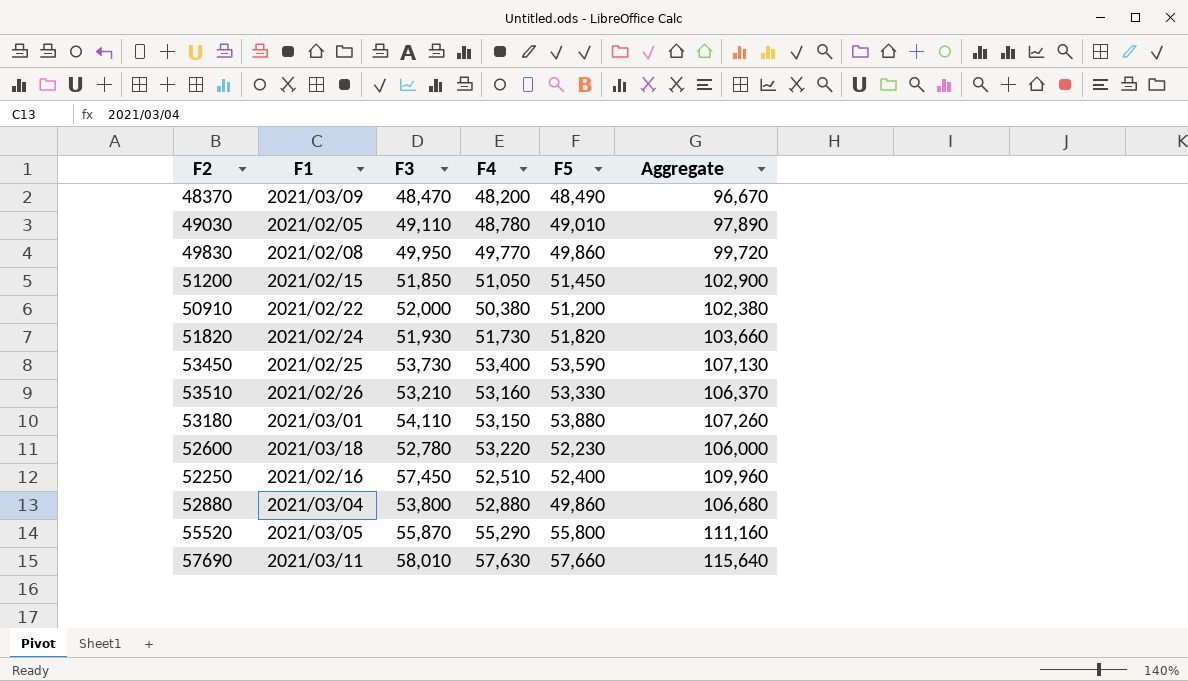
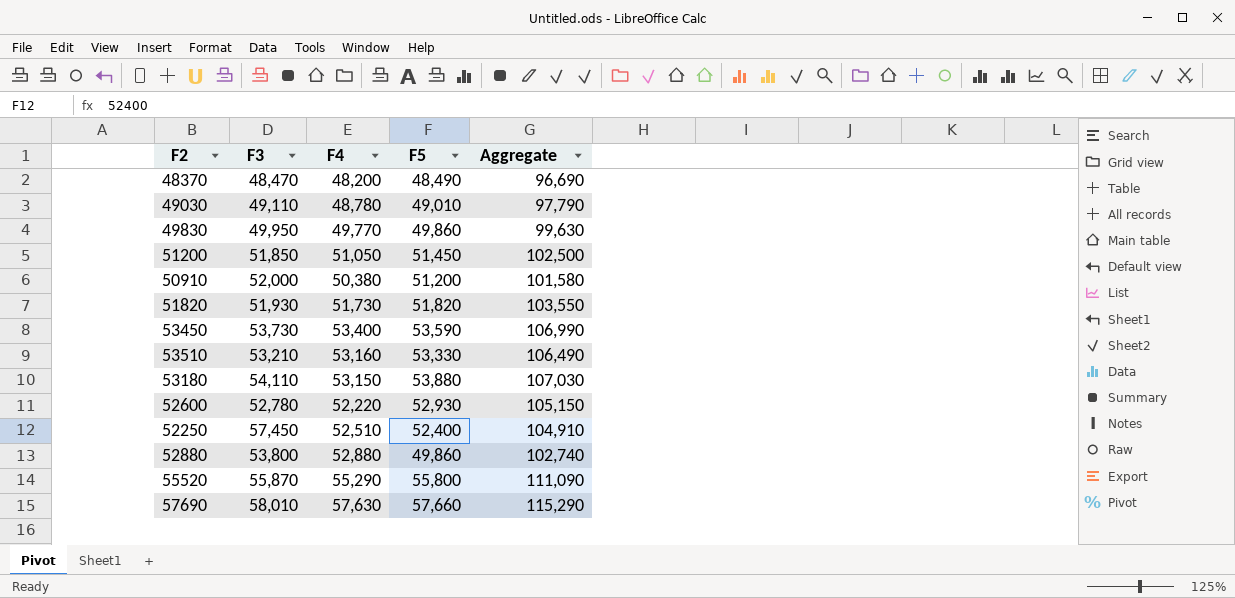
column F1 | position: 2 -> none
column Aggregate | formula: [F3] + [F4] -> [F4] + [F5]
52600 | F4: 53,220 -> 52,220
52600 | F5: 52,230 -> 52,930

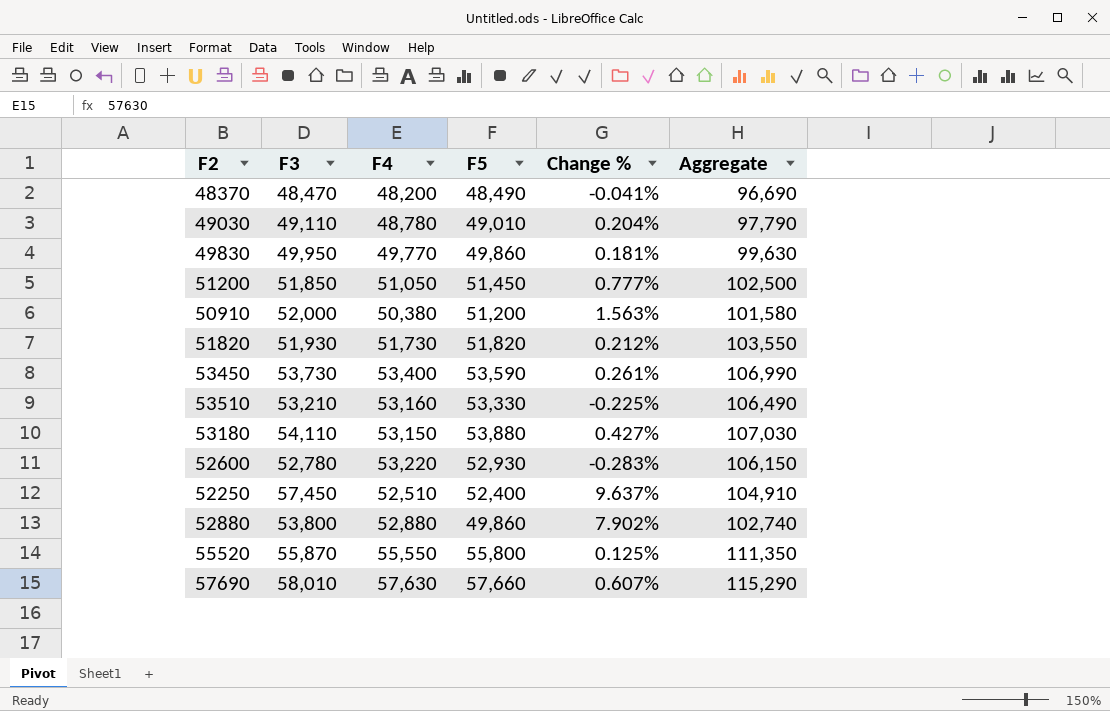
column Change % | formula: none -> ([F3] - [F5]) / [F5]
52600 | F4: 52,220 -> 53,220
52600 | Aggregate: 105,150 -> 106,150
55520 | F4: 55,290 -> 55,550
55520 | Aggregate: 111,090 -> 111,350

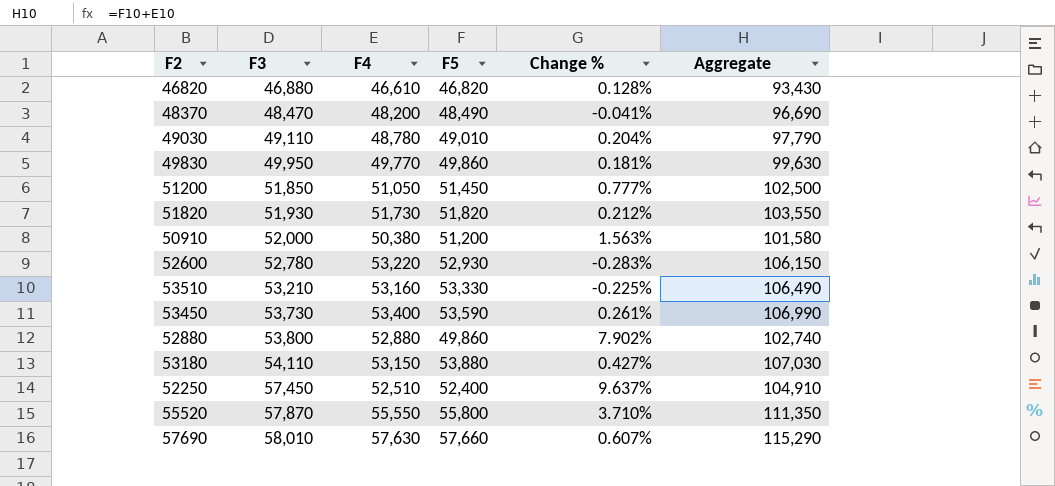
row order: none -> F3 ascending
row 46820: none -> 46,880 | 46,610 | 46,820 | 0.128% | 93,430
55520 | F3: 55,870 -> 57,870
55520 | Change %: 0.125% -> 3.710%

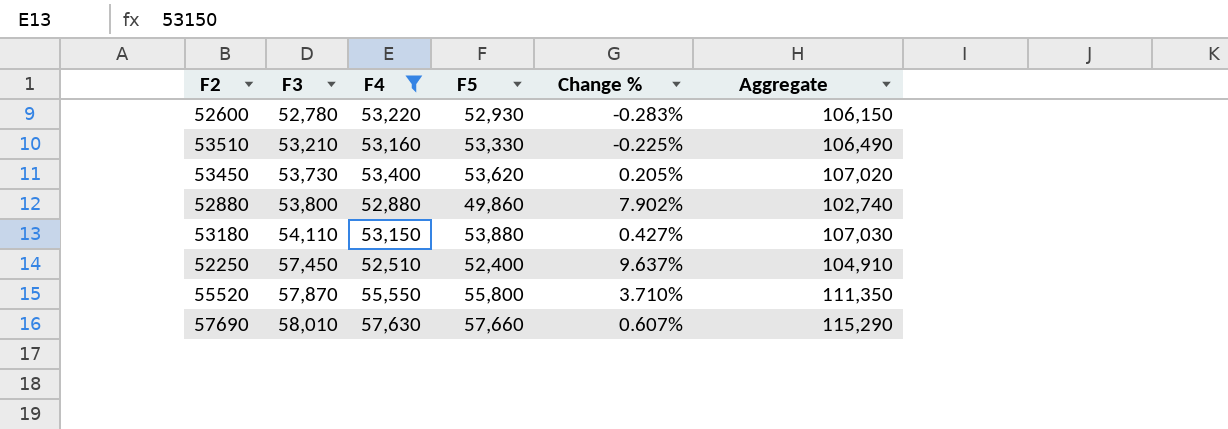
filter: none -> F4 >= 52,510
53450 | F5: 53,590 -> 53,620
53450 | Change %: 0.261% -> 0.205%
53450 | Aggregate: 106,990 -> 107,020

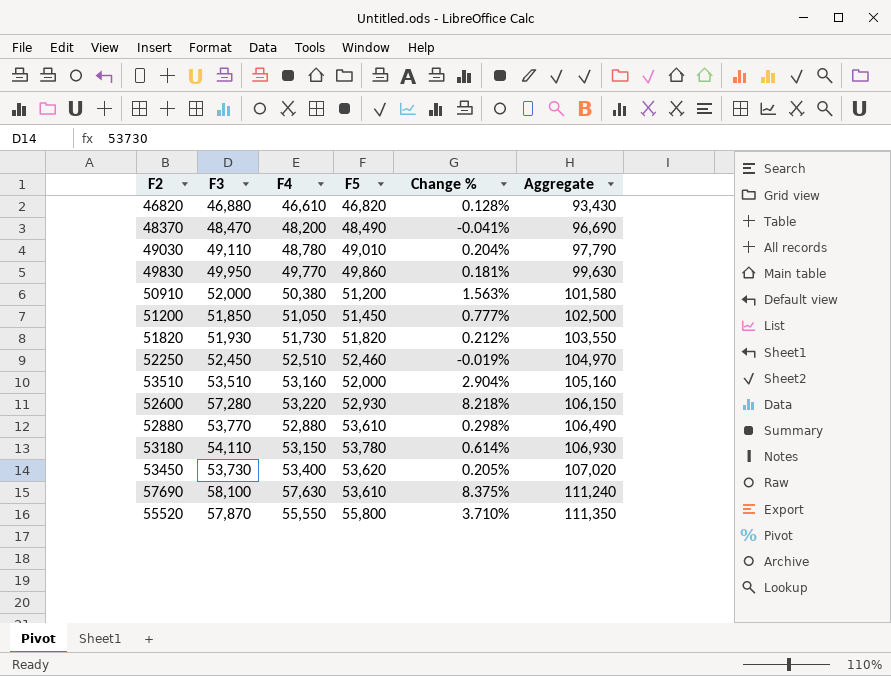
filter: F4 >= 52,510 -> none
row order: F3 ascending -> Aggregate ascending
52250 | F3: 57,450 -> 52,450
52250 | F5: 52,400 -> 52,460
52250 | Change %: 9.637% -> -0.019%
52250 | Aggregate: 104,910 -> 104,970
53510 | F3: 53,210 -> 53,510
53510 | F5: 53,330 -> 52,000
53510 | Change %: -0.225% -> 2.904%
53510 | Aggregate: 106,490 -> 105,160
52600 | F3: 52,780 -> 57,280
52600 | Change %: -0.283% -> 8.218%
52880 | F3: 53,800 -> 53,770
52880 | F5: 49,860 -> 53,610
52880 | Change %: 7.902% -> 0.298%
52880 | Aggregate: 102,740 -> 106,490
53180 | F5: 53,880 -> 53,780
53180 | Change %: 0.427% -> 0.614%
53180 | Aggregate: 107,030 -> 106,930
57690 | F3: 58,010 -> 58,100
57690 | F5: 57,660 -> 53,610
57690 | Change %: 0.607% -> 8.375%
57690 | Aggregate: 115,290 -> 111,240

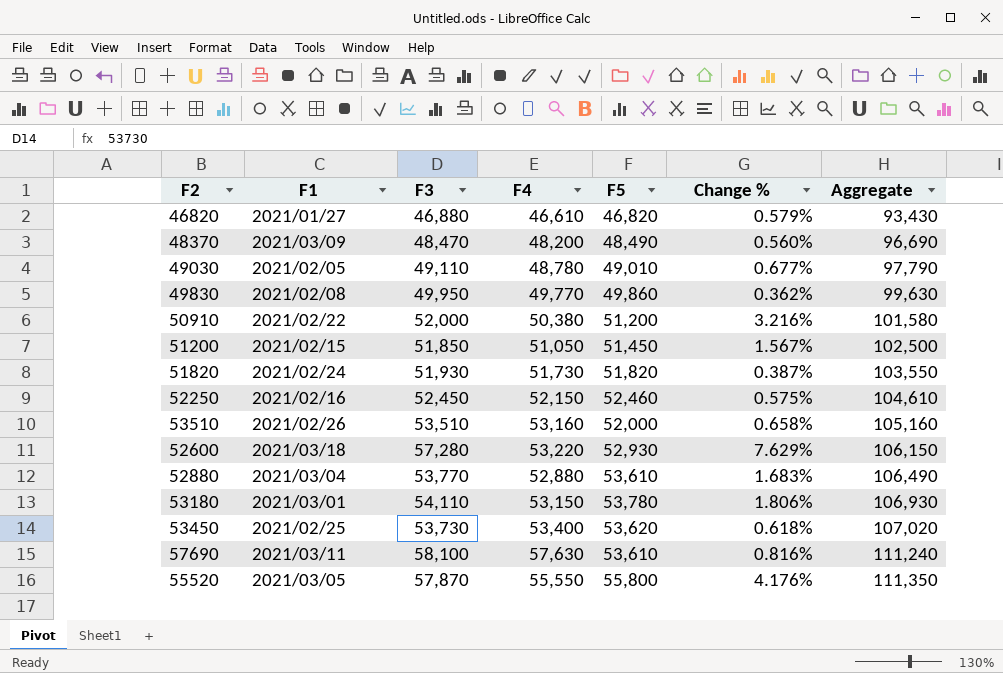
column F1 | position: none -> 2
column Change % | formula: ([F3] - [F5]) / [F5] -> ([F3] - [F4]) / [F4]
52250 | F4: 52,510 -> 52,150
52250 | Aggregate: 104,970 -> 104,610

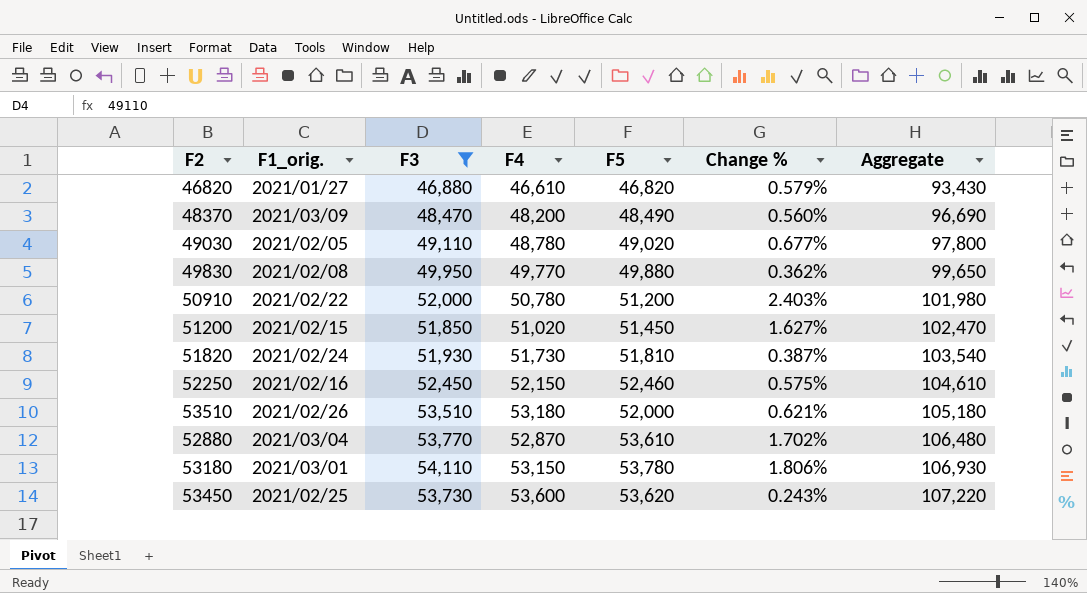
filter: none -> F3 <= 54,110
column name: F1 -> F1_orig.
49030 | F5: 49,010 -> 49,020
49030 | Aggregate: 97,790 -> 97,800
49830 | F5: 49,860 -> 49,880
49830 | Aggregate: 99,630 -> 99,650
50910 | F4: 50,380 -> 50,780
50910 | Change %: 3.216% -> 2.403%
50910 | Aggregate: 101,580 -> 101,980
51200 | F4: 51,050 -> 51,020
51200 | Change %: 1.567% -> 1.627%
51200 | Aggregate: 102,500 -> 102,470
51820 | F5: 51,820 -> 51,810
51820 | Aggregate: 103,550 -> 103,540
53510 | F4: 53,160 -> 53,180
53510 | Change %: 0.658% -> 0.621%
53510 | Aggregate: 105,160 -> 105,180
52880 | F4: 52,880 -> 52,870
52880 | Change %: 1.683% -> 1.702%
52880 | Aggregate: 106,490 -> 106,480
53450 | F4: 53,400 -> 53,600
53450 | Change %: 0.618% -> 0.243%
53450 | Aggregate: 107,020 -> 107,220

